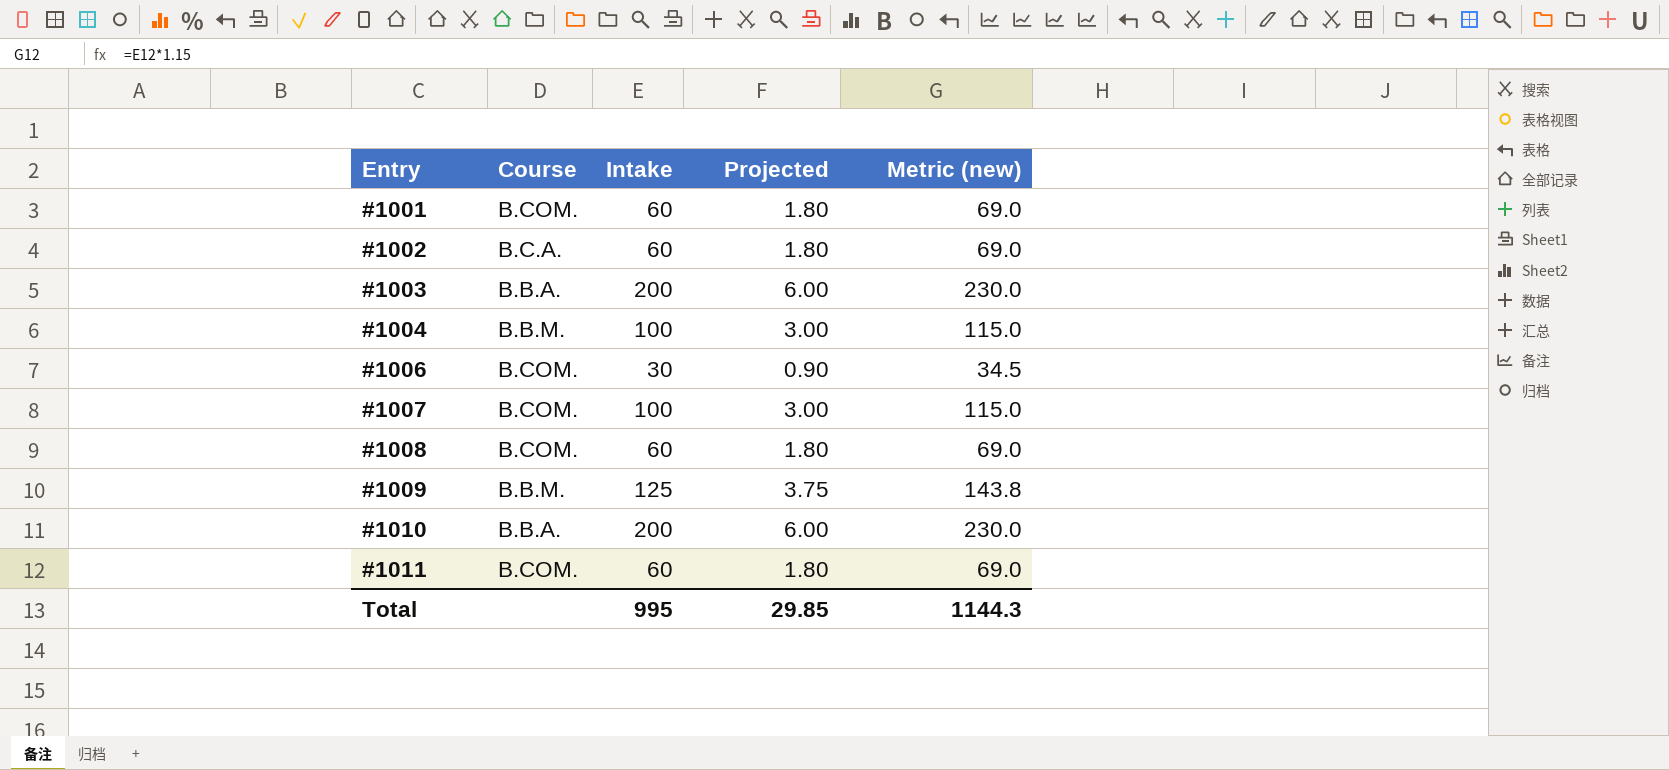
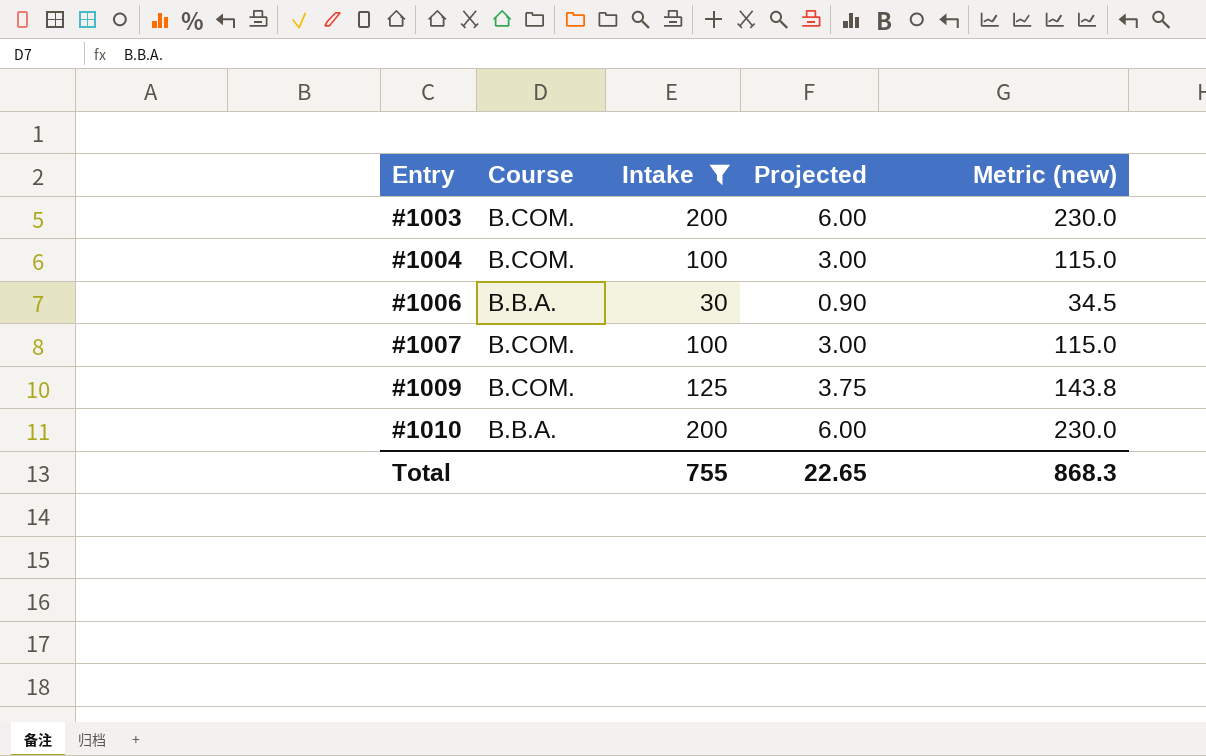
filter: none -> Intake != 60
#1003 | Course: B.B.A. -> B.COM.
#1004 | Course: B.B.M. -> B.COM.
#1006 | Course: B.COM. -> B.B.A.
#1009 | Course: B.B.M. -> B.COM.
Total | Intake: 995 -> 755
Total | Projected: 29.85 -> 22.65
Total | Metric (new): 1144.3 -> 868.3

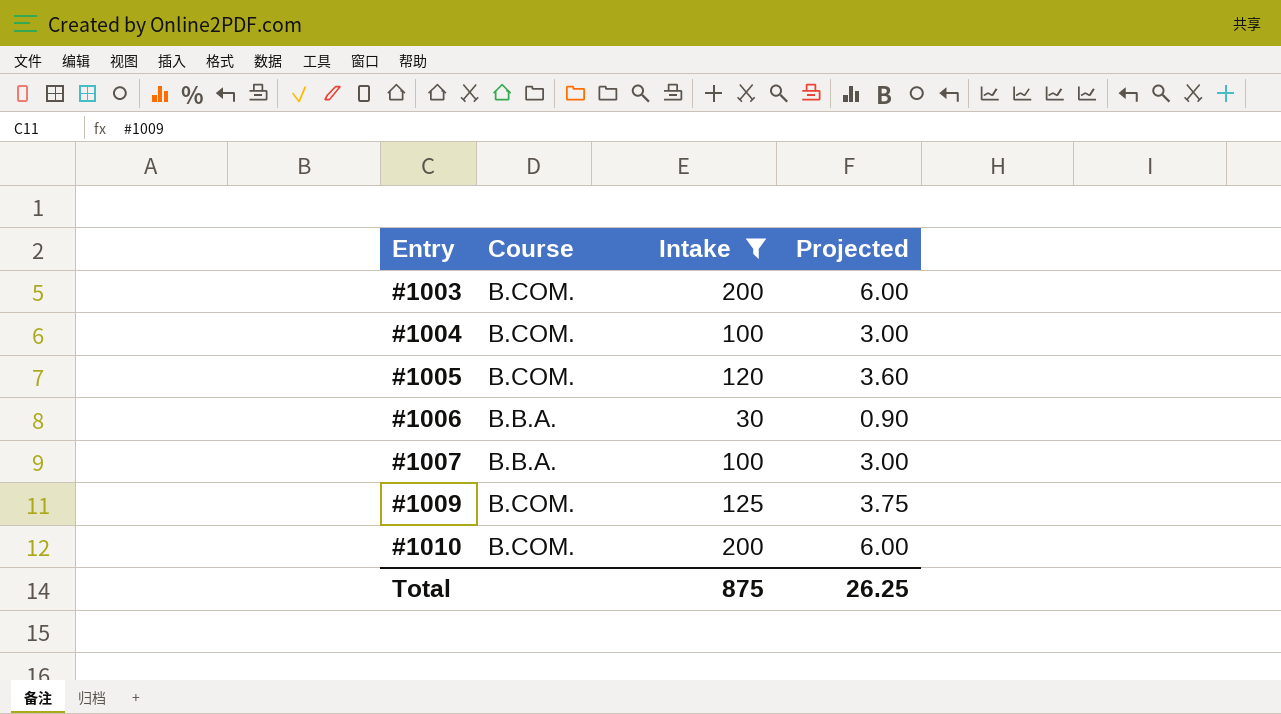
column Metric (new) | formula: [Intake] * 1.15 -> none
row #1005: none -> B.COM. | 120 | 3.60
#1007 | Course: B.COM. -> B.B.A.
#1010 | Course: B.B.A. -> B.COM.
Total | Intake: 755 -> 875
Total | Projected: 22.65 -> 26.25

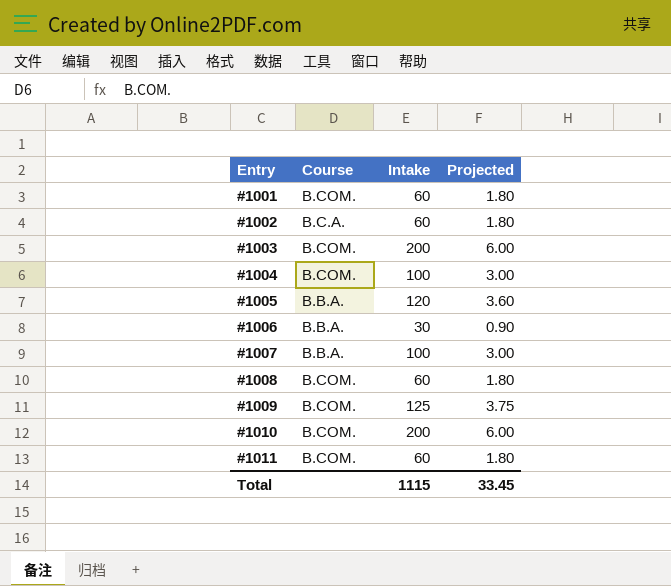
filter: Intake != 60 -> none
#1005 | Course: B.COM. -> B.B.A.
Total | Intake: 875 -> 1115
Total | Projected: 26.25 -> 33.45

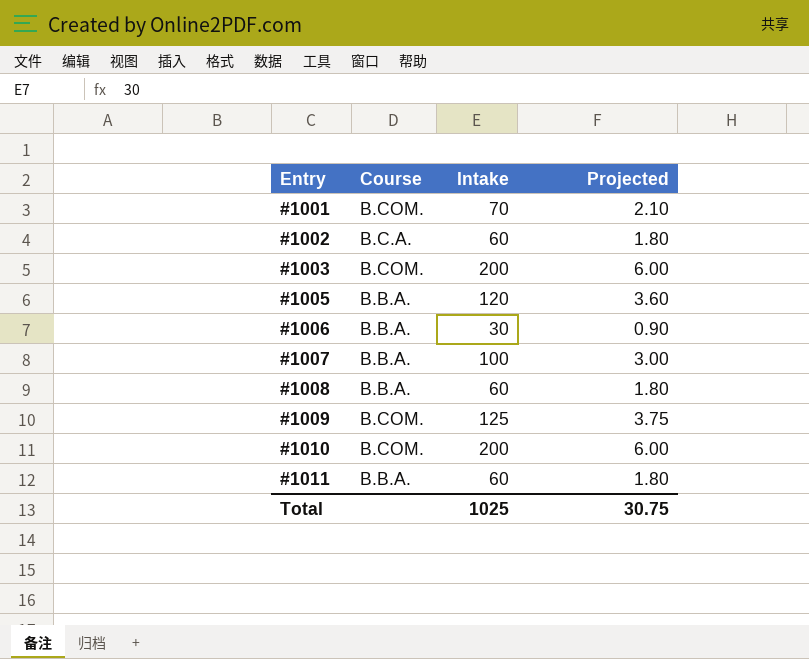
row #1004: B.COM. | 100 | 3.00 -> none
#1001 | Intake: 60 -> 70
#1001 | Projected: 1.80 -> 2.10
#1008 | Course: B.COM. -> B.B.A.
#1011 | Course: B.COM. -> B.B.A.
Total | Intake: 1115 -> 1025
Total | Projected: 33.45 -> 30.75

